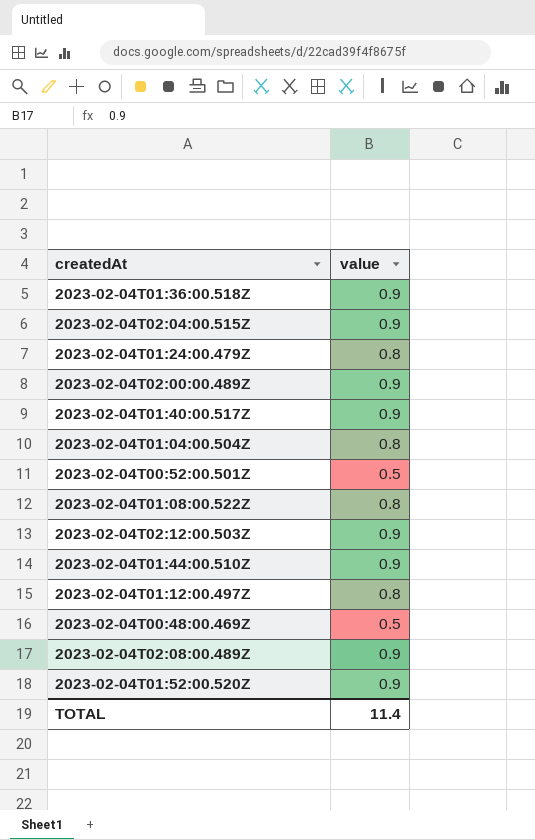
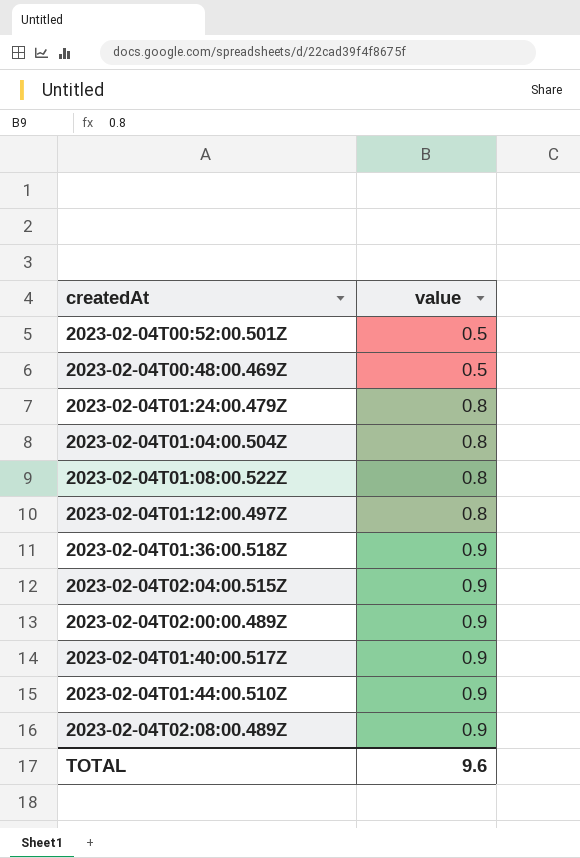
row order: none -> value ascending
row 2023-02-04T02:12:00.503Z: 0.9 -> none
row 2023-02-04T01:52:00.520Z: 0.9 -> none
TOTAL | value: 11.4 -> 9.6

